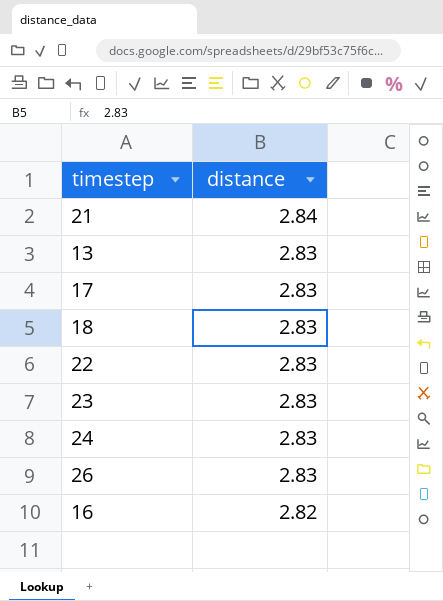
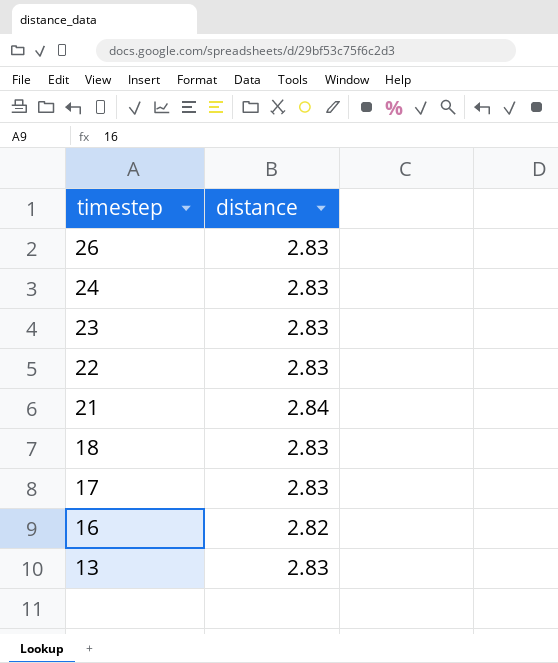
row order: distance descending -> timestep descending

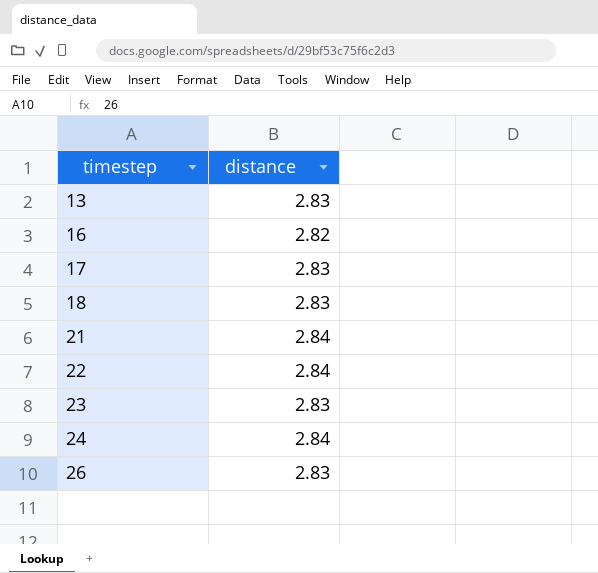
row order: timestep descending -> timestep ascending
22 | distance: 2.83 -> 2.84
24 | distance: 2.83 -> 2.84

